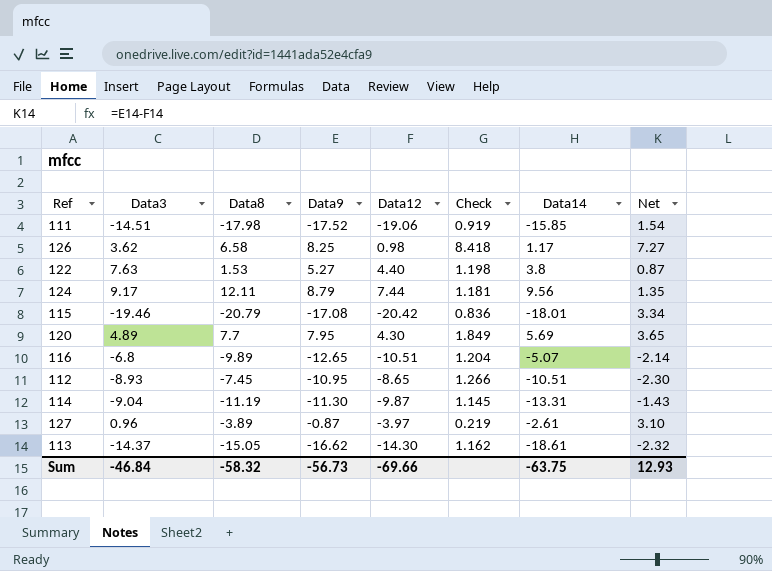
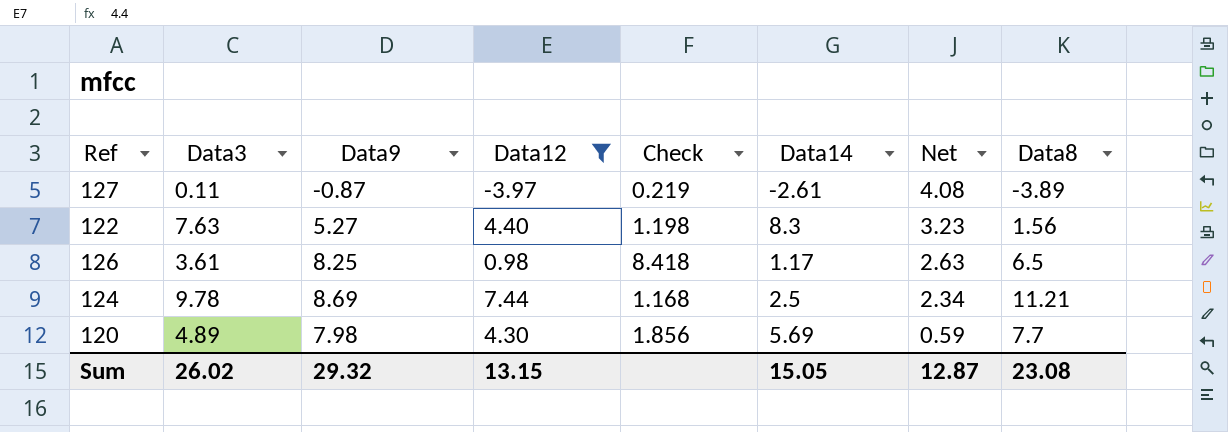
filter: none -> Data12 >= -3.97
row order: none -> Net descending
column Net | formula: [Data9] - [Data12] -> [Data3] - [Data12]
column Data8 | position: 3 -> 8
127 | Data3: 0.96 -> 0.11
122 | Data14: 3.8 -> 8.3
122 | Data8: 1.53 -> 1.56
126 | Data3: 3.62 -> 3.61
126 | Data8: 6.58 -> 6.5
124 | Data3: 9.17 -> 9.78
124 | Data9: 8.79 -> 8.69
124 | Check: 1.181 -> 1.168
124 | Data14: 9.56 -> 2.5
124 | Data8: 12.11 -> 11.21
120 | Data9: 7.95 -> 7.98
120 | Check: 1.849 -> 1.856
Sum | Data3: -46.84 -> 26.02
Sum | Data9: -56.73 -> 29.32
Sum | Data12: -69.66 -> 13.15
Sum | Data14: -63.75 -> 15.05
Sum | Net: 12.93 -> 12.87
Sum | Data8: -58.32 -> 23.08

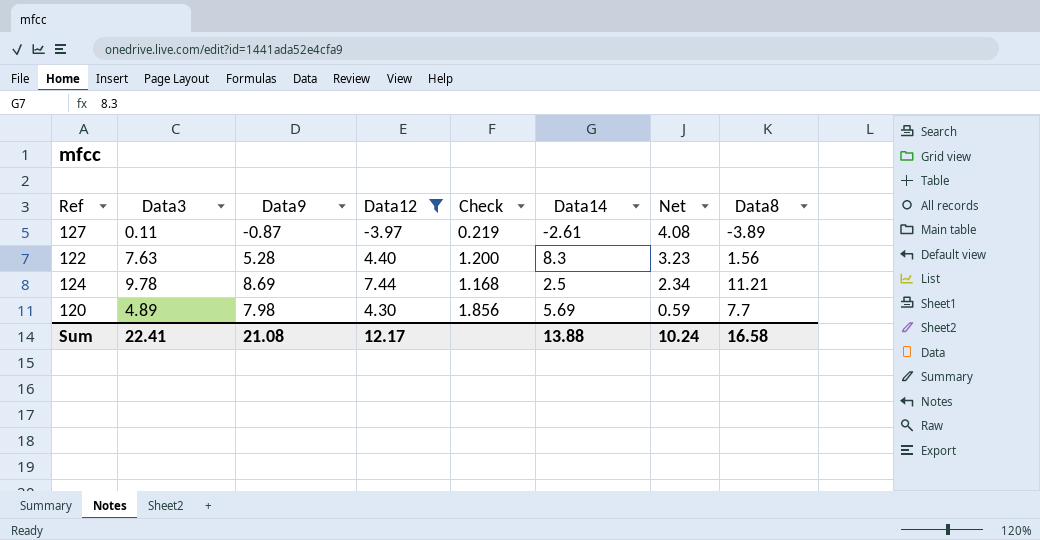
row 126: 3.61 | 8.25 | 0.98 | 8.418 | 1.17 | 2.63 | 6.5 -> none
122 | Data9: 5.27 -> 5.28
122 | Check: 1.198 -> 1.200
Sum | Data3: 26.02 -> 22.41
Sum | Data9: 29.32 -> 21.08
Sum | Data12: 13.15 -> 12.17
Sum | Data14: 15.05 -> 13.88
Sum | Net: 12.87 -> 10.24
Sum | Data8: 23.08 -> 16.58

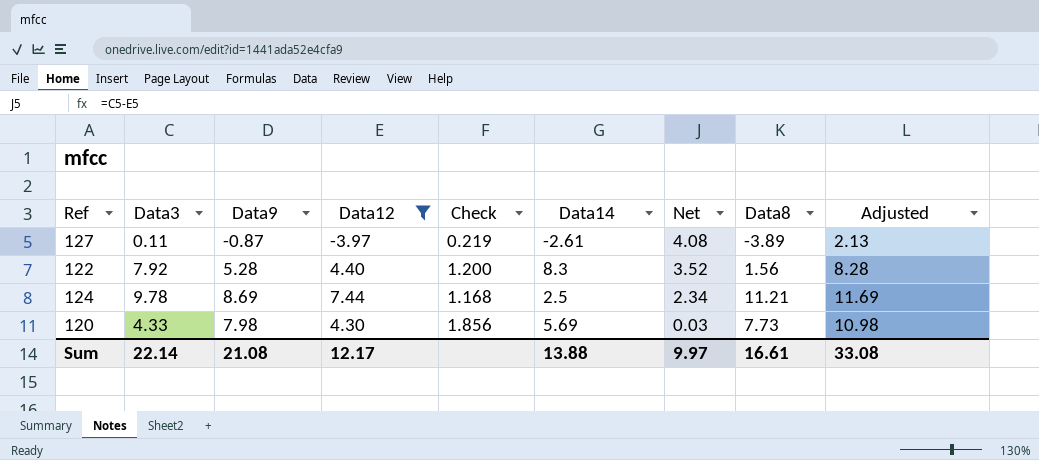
column Adjusted | formula: none -> [Data9] + 3
122 | Data3: 7.63 -> 7.92
122 | Net: 3.23 -> 3.52
120 | Data3: 4.89 -> 4.33
120 | Net: 0.59 -> 0.03
120 | Data8: 7.7 -> 7.73
Sum | Data3: 22.41 -> 22.14
Sum | Net: 10.24 -> 9.97
Sum | Data8: 16.58 -> 16.61

